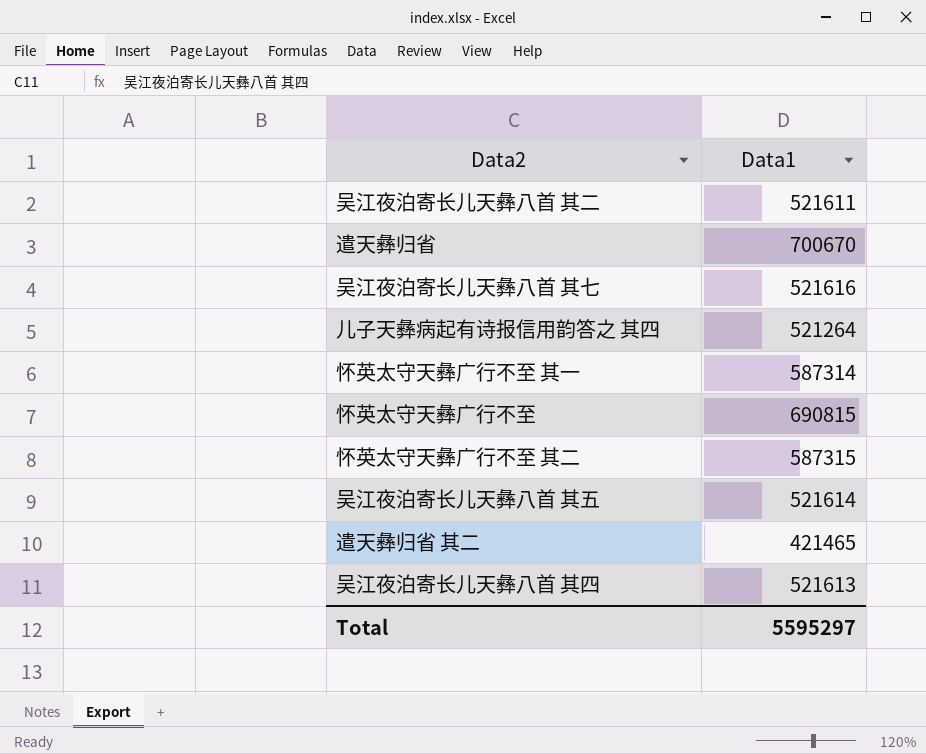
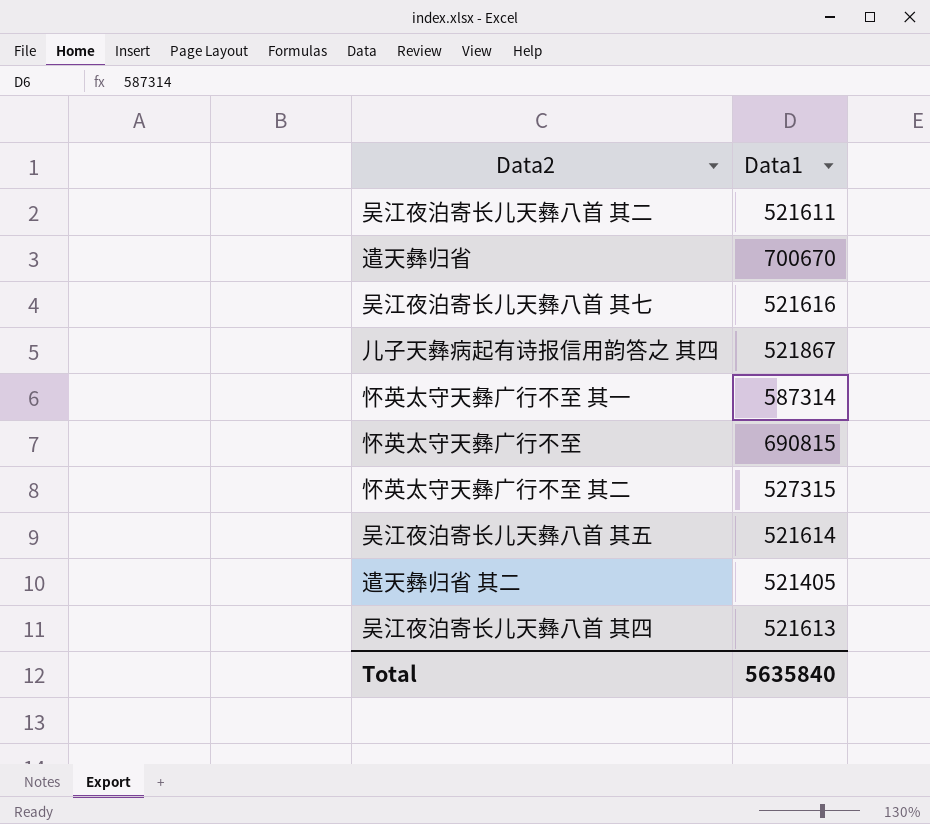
儿子天彝病起有诗报信用韵答之 其四 | Data1: 521264 -> 521867
怀英太守天彝广行不至 其二 | Data1: 587315 -> 527315
遣天彝归省 其二 | Data1: 421465 -> 521405
Total | Data1: 5595297 -> 5635840

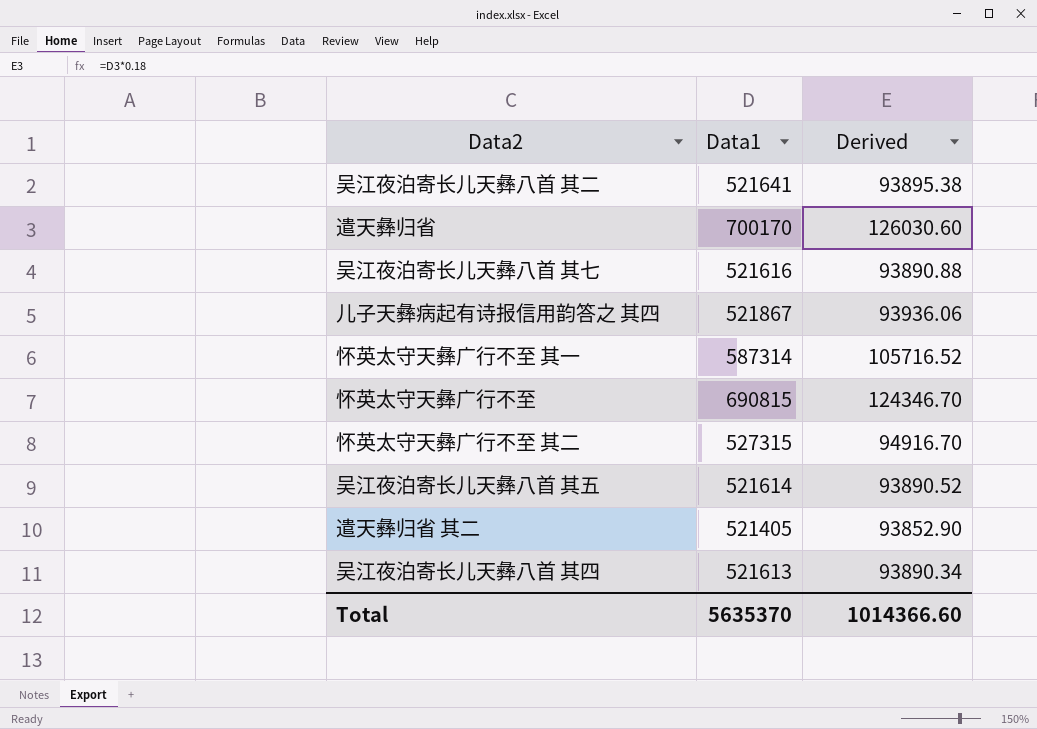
column Derived | formula: none -> [Data1] * 0.18
吴江夜泊寄长儿天彝八首 其二 | Data1: 521611 -> 521641
遣天彝归省 | Data1: 700670 -> 700170
Total | Data1: 5635840 -> 5635370

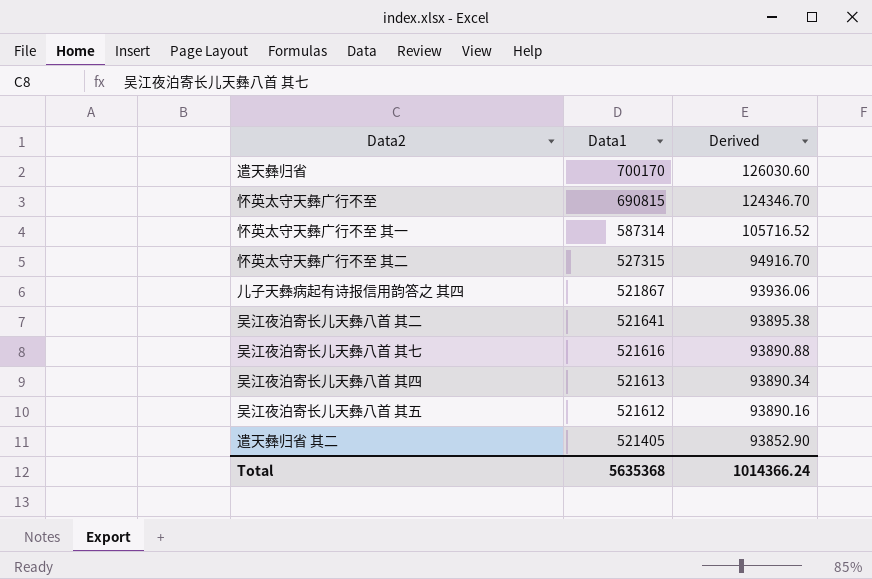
row order: none -> Data1 descending
吴江夜泊寄长儿天彝八首 其五 | Data1: 521614 -> 521612
吴江夜泊寄长儿天彝八首 其五 | Derived: 93890.52 -> 93890.16
Total | Data1: 5635370 -> 5635368
Total | Derived: 1014366.60 -> 1014366.24

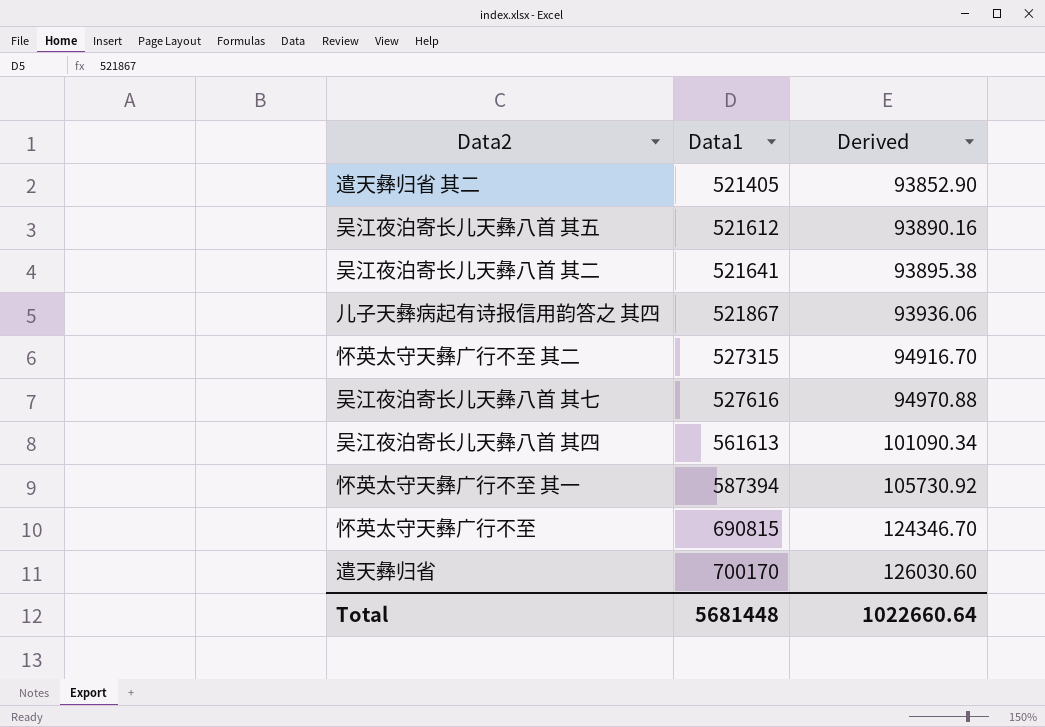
row order: Data1 descending -> Data1 ascending
吴江夜泊寄长儿天彝八首 其七 | Data1: 521616 -> 527616
吴江夜泊寄长儿天彝八首 其七 | Derived: 93890.88 -> 94970.88
吴江夜泊寄长儿天彝八首 其四 | Data1: 521613 -> 561613
吴江夜泊寄长儿天彝八首 其四 | Derived: 93890.34 -> 101090.34
怀英太守天彝广行不至 其一 | Data1: 587314 -> 587394
怀英太守天彝广行不至 其一 | Derived: 105716.52 -> 105730.92
Total | Data1: 5635368 -> 5681448
Total | Derived: 1014366.24 -> 1022660.64

